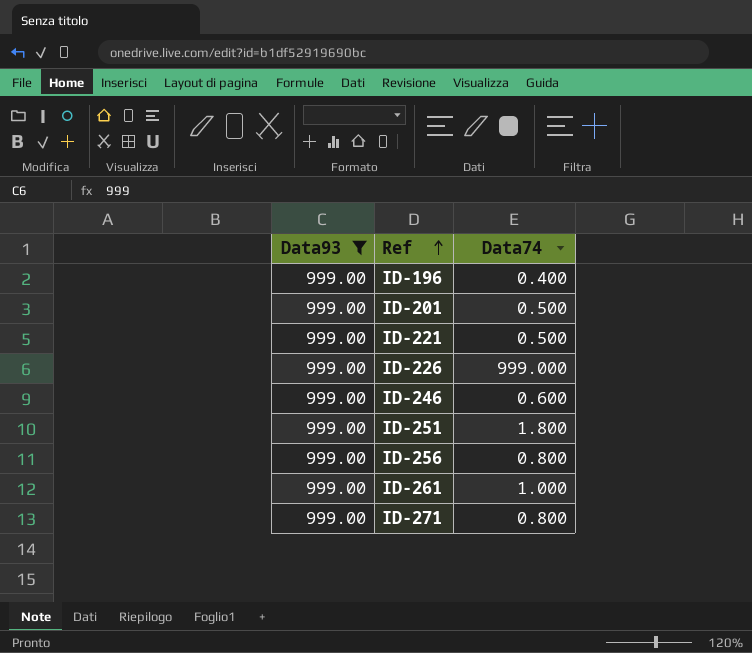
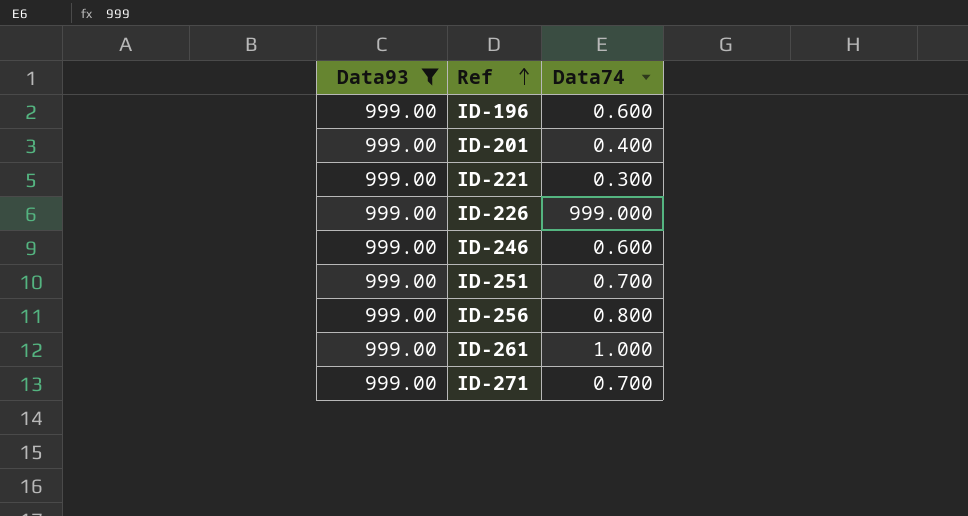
ID-196 | Data74: 0.400 -> 0.600
ID-201 | Data74: 0.500 -> 0.400
ID-221 | Data74: 0.500 -> 0.300
ID-251 | Data74: 1.800 -> 0.700
ID-271 | Data74: 0.800 -> 0.700

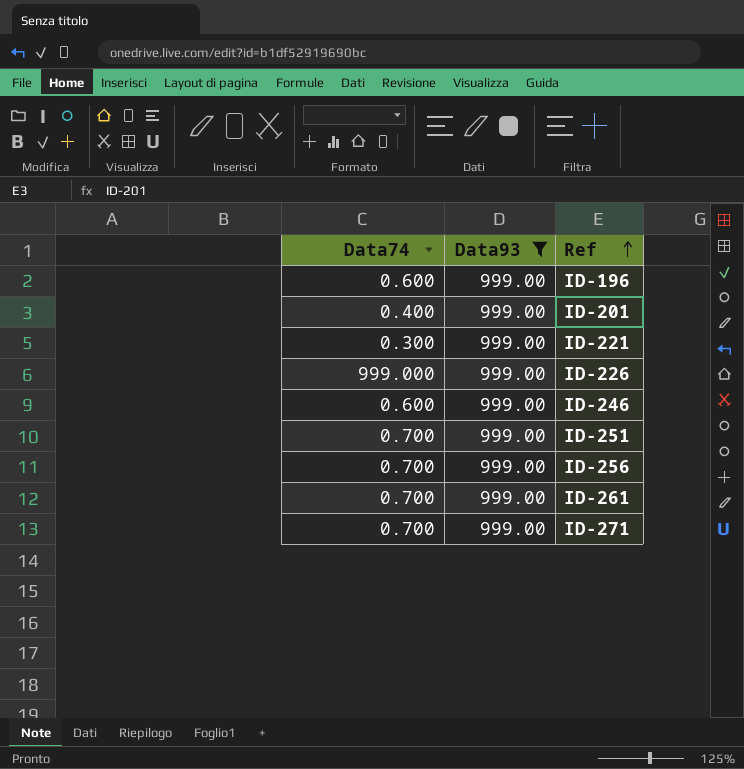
column Data74 | position: 3 -> 1
ID-256 | Data74: 0.800 -> 0.700
ID-261 | Data74: 1.000 -> 0.700

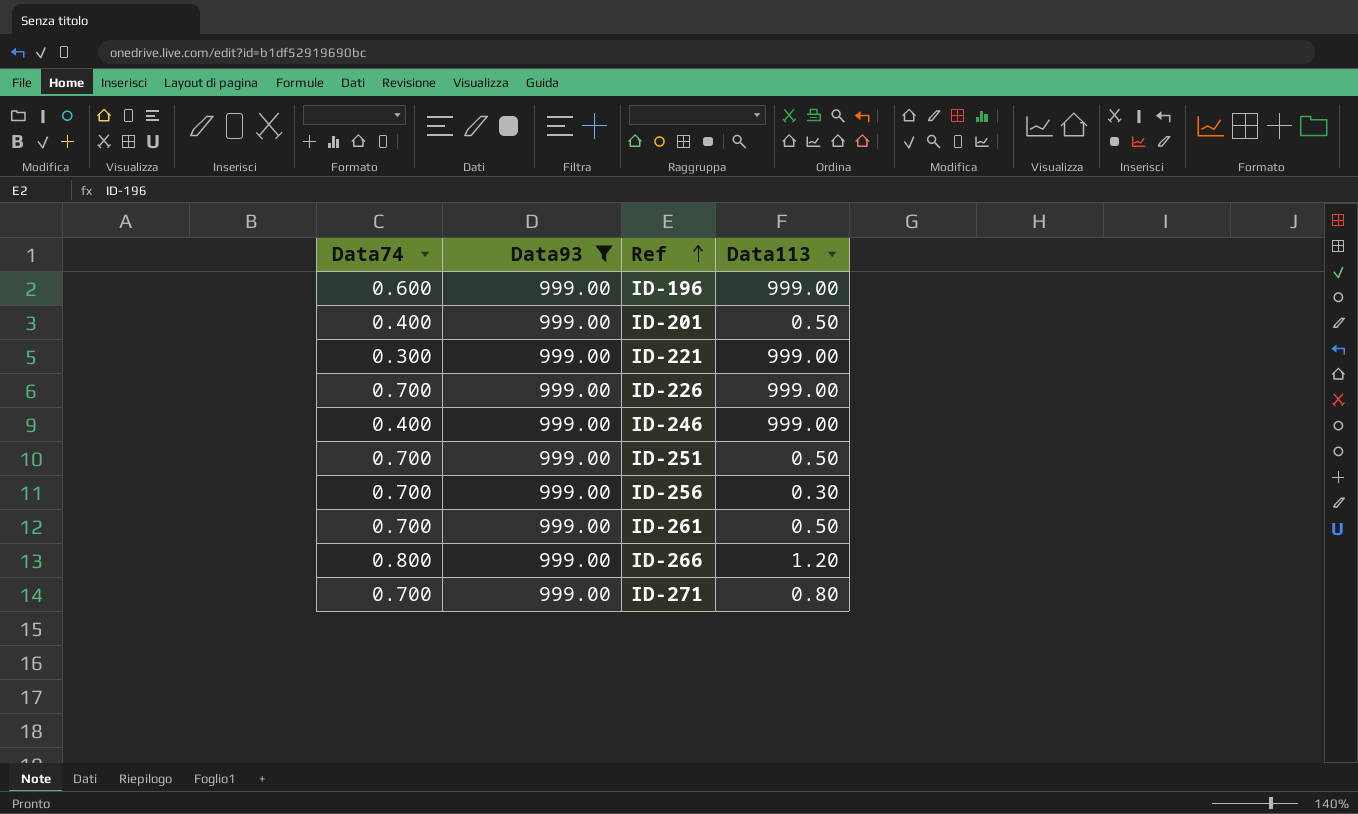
column Data113 | position: none -> 4
ID-226 | Data74: 999.000 -> 0.700
ID-246 | Data74: 0.600 -> 0.400
row ID-266: none -> 0.800 | 999.00 | 1.20

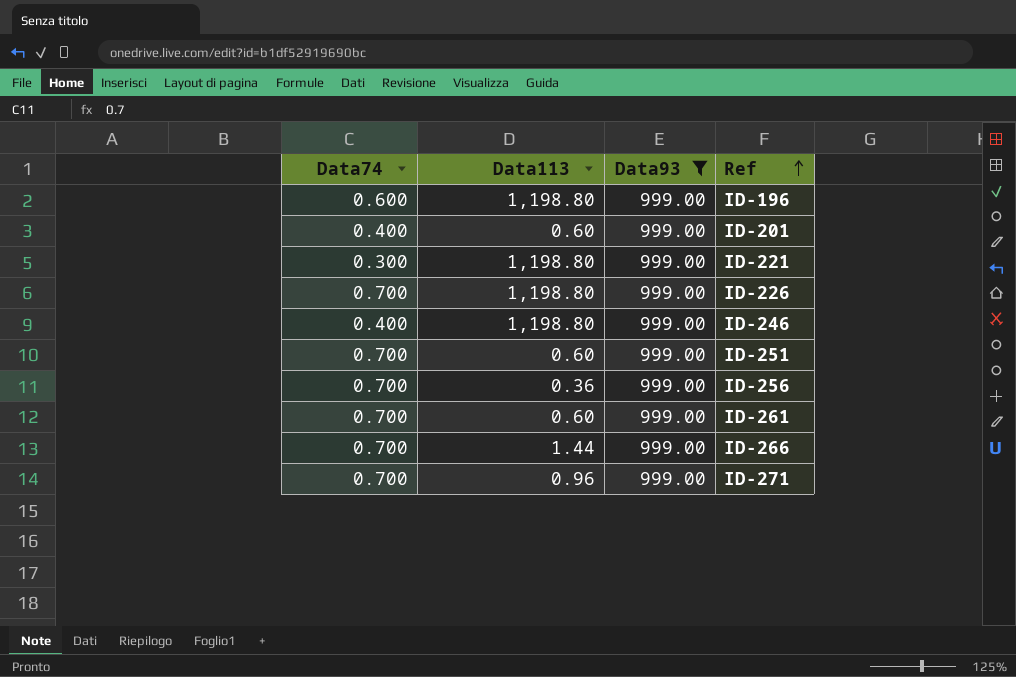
column Data113 | position: 4 -> 2
ID-196 | Data113: 999.00 -> 1,198.80
ID-201 | Data113: 0.50 -> 0.60
ID-221 | Data113: 999.00 -> 1,198.80
ID-226 | Data113: 999.00 -> 1,198.80
ID-246 | Data113: 999.00 -> 1,198.80
ID-251 | Data113: 0.50 -> 0.60
ID-256 | Data113: 0.30 -> 0.36
ID-261 | Data113: 0.50 -> 0.60
ID-266 | Data74: 0.800 -> 0.700
ID-266 | Data113: 1.20 -> 1.44
ID-271 | Data113: 0.80 -> 0.96

